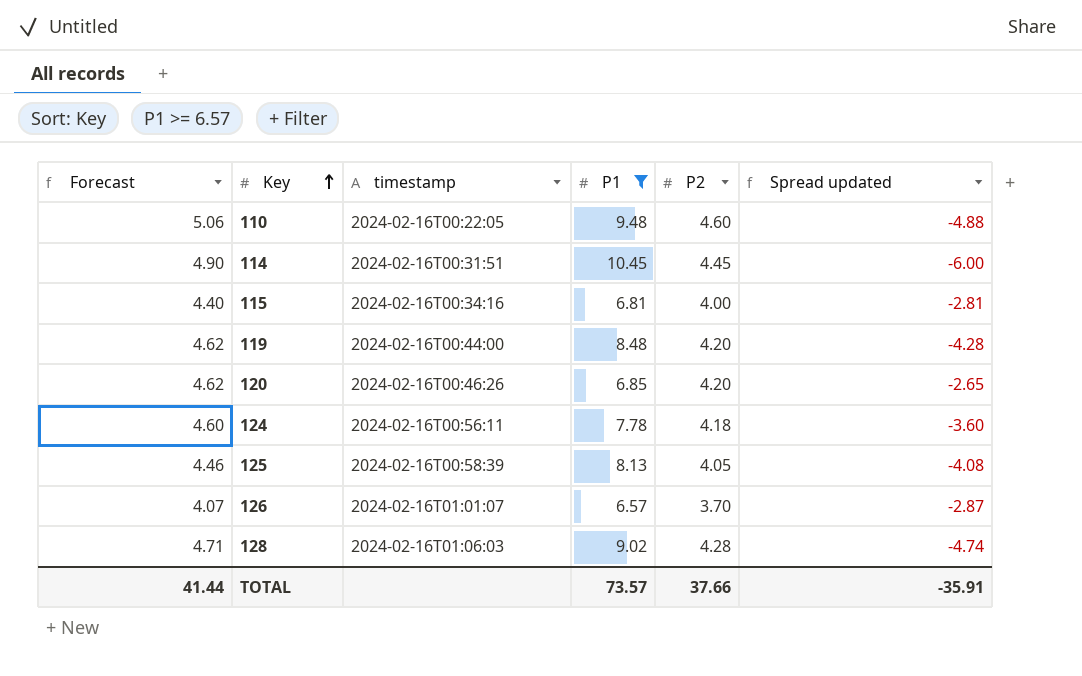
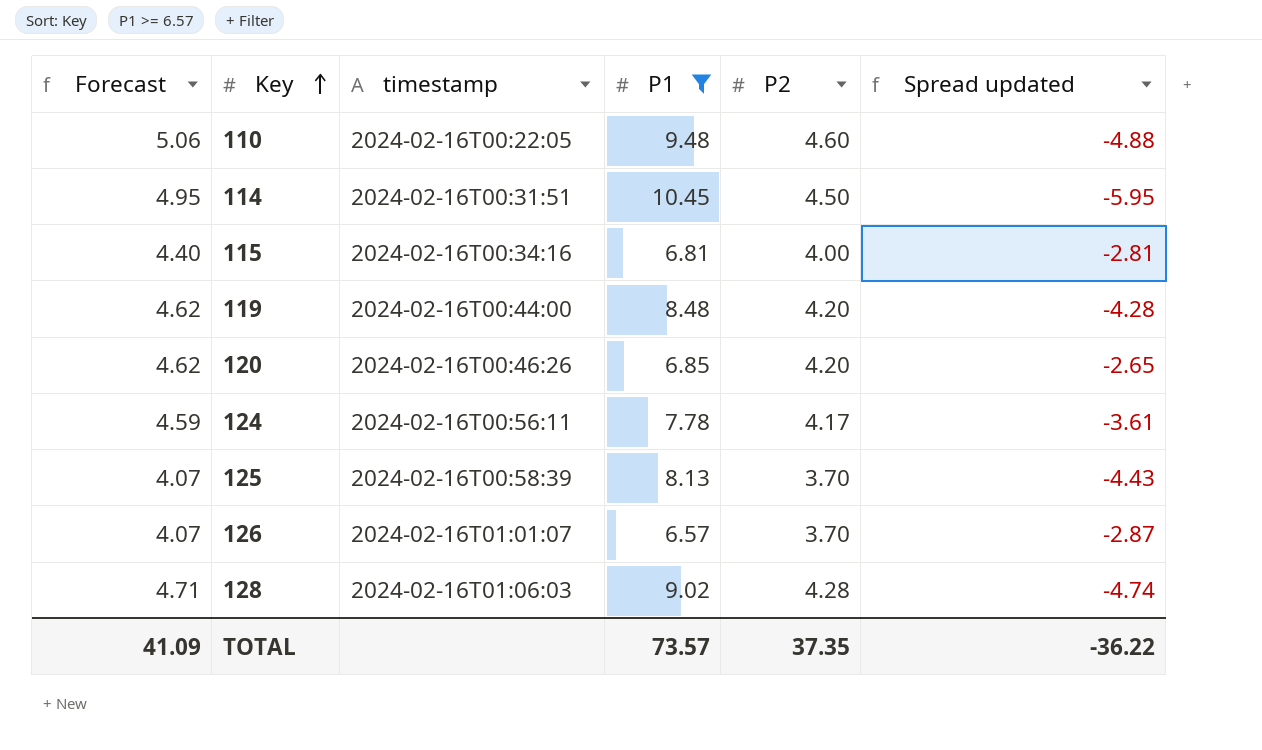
114 | Forecast: 4.90 -> 4.95
114 | P2: 4.45 -> 4.50
114 | Spread updated: -6.00 -> -5.95
124 | Forecast: 4.60 -> 4.59
124 | P2: 4.18 -> 4.17
124 | Spread updated: -3.60 -> -3.61
125 | Forecast: 4.46 -> 4.07
125 | P2: 4.05 -> 3.70
125 | Spread updated: -4.08 -> -4.43
TOTAL | Forecast: 41.44 -> 41.09
TOTAL | P2: 37.66 -> 37.35
TOTAL | Spread updated: -35.91 -> -36.22

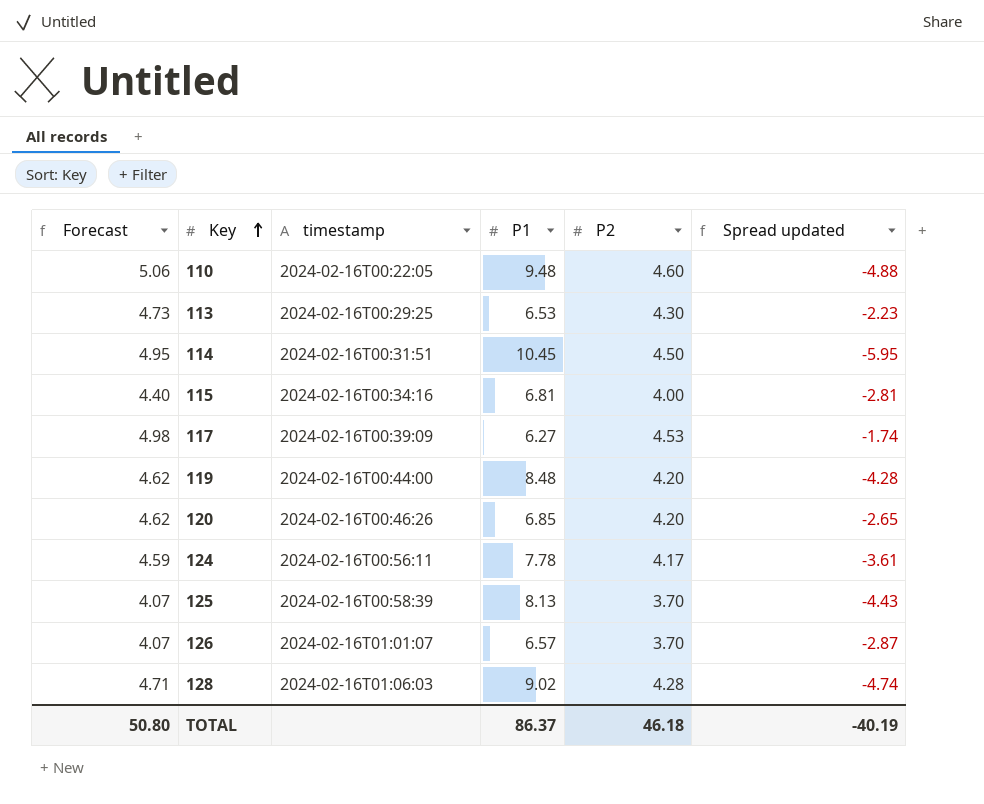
filter: P1 >= 6.57 -> none
TOTAL | Forecast: 41.09 -> 50.80
TOTAL | P1: 73.57 -> 86.37
TOTAL | P2: 37.35 -> 46.18
TOTAL | Spread updated: -36.22 -> -40.19

